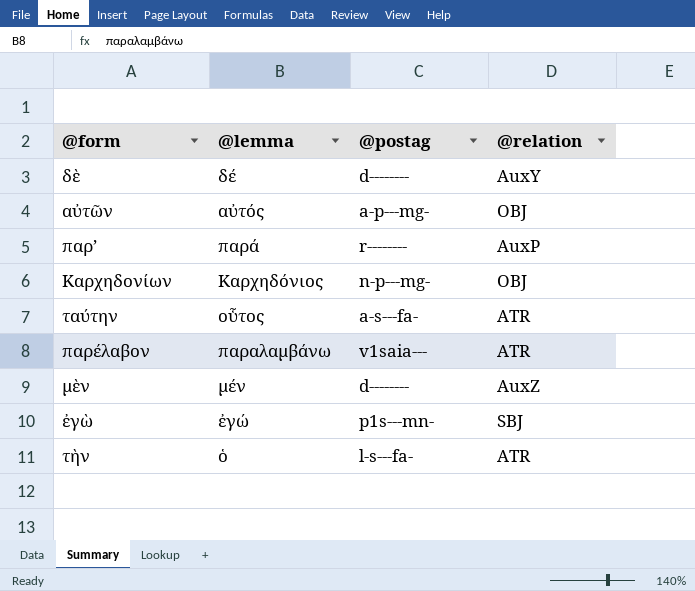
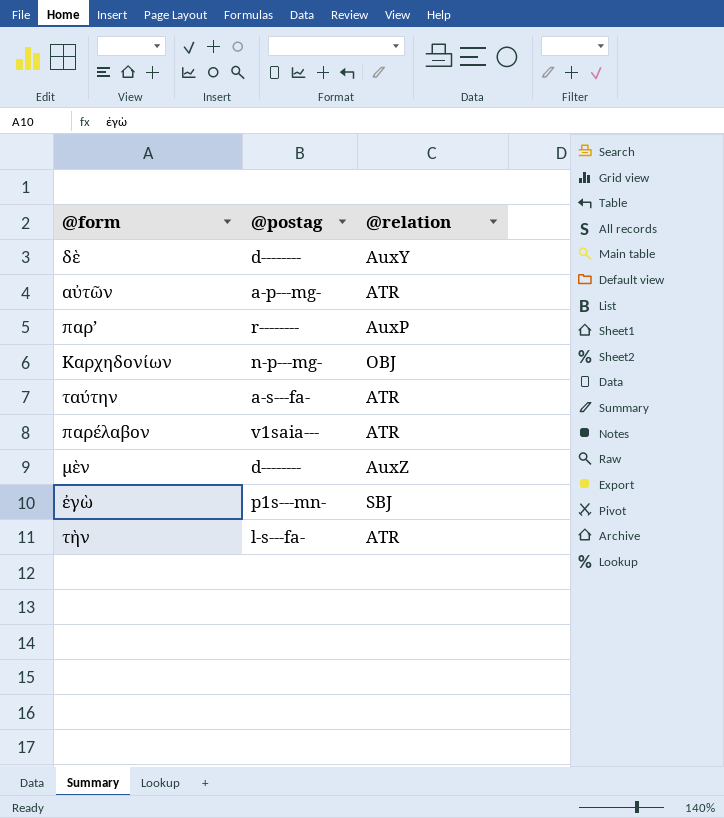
column @lemma | position: 2 -> none
αὐτῶν | @relation: OBJ -> ATR

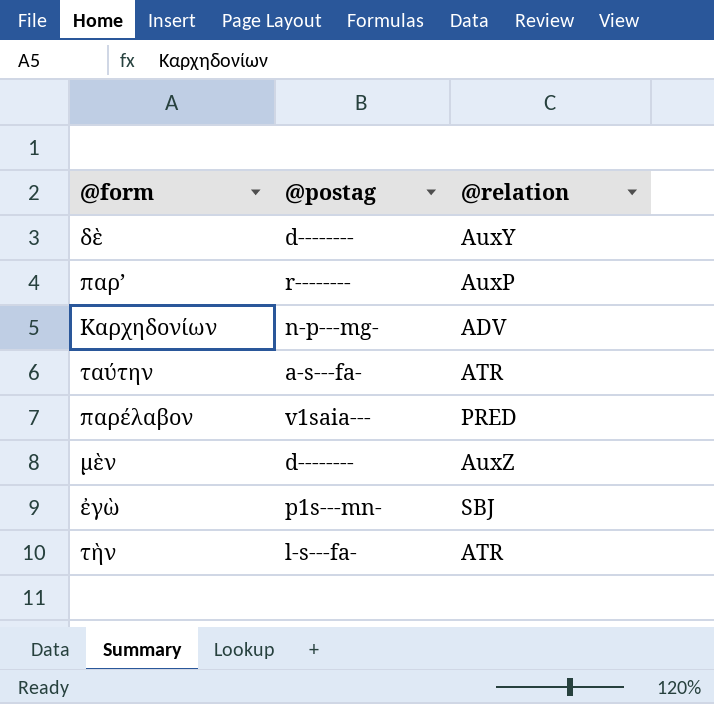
row αὐτῶν: a-p---mg- | ATR -> none
Καρχηδονίων | @relation: OBJ -> ADV
παρέλαβον | @relation: ATR -> PRED

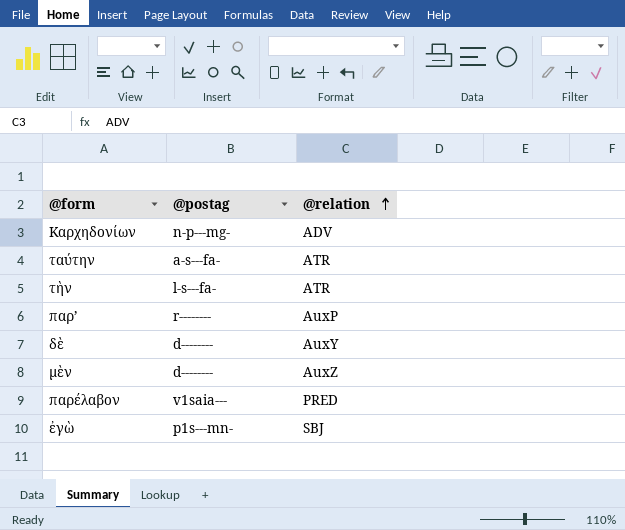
row order: none -> @relation ascending

